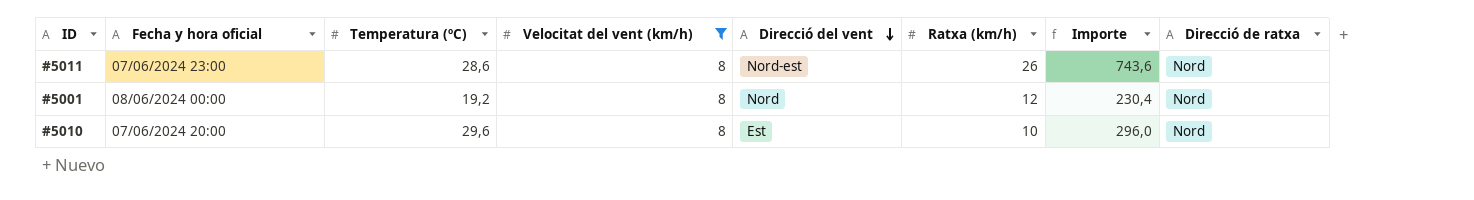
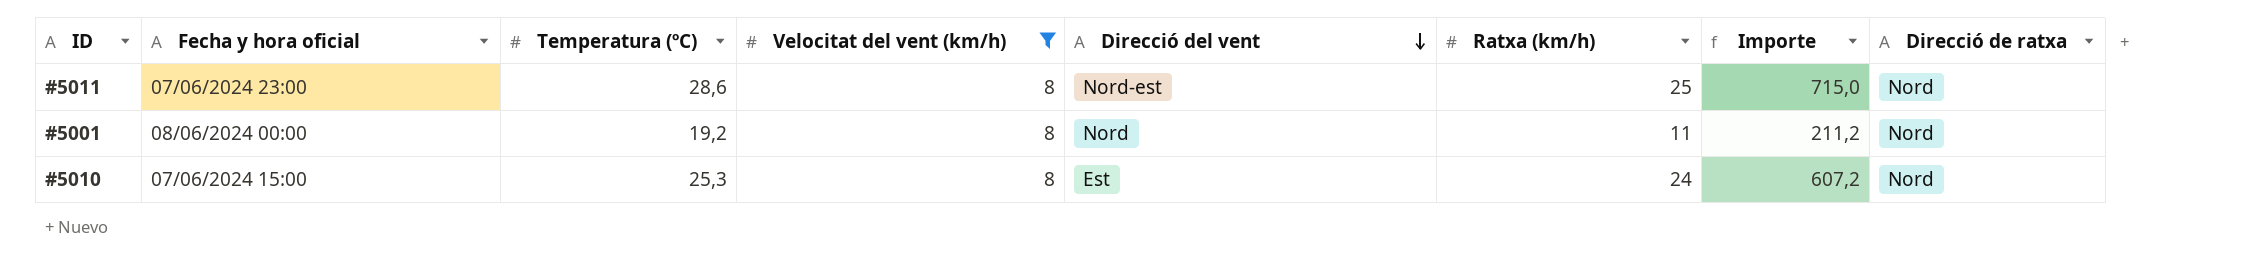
#5011 | Ratxa (km/h): 26 -> 25
#5011 | Importe: 743,6 -> 715,0
#5001 | Ratxa (km/h): 12 -> 11
#5001 | Importe: 230,4 -> 211,2
#5010 | Fecha y hora oficial: 07/06/2024 20:00 -> 07/06/2024 15:00
#5010 | Temperatura (ºC): 29,6 -> 25,3
#5010 | Ratxa (km/h): 10 -> 24
#5010 | Importe: 296,0 -> 607,2

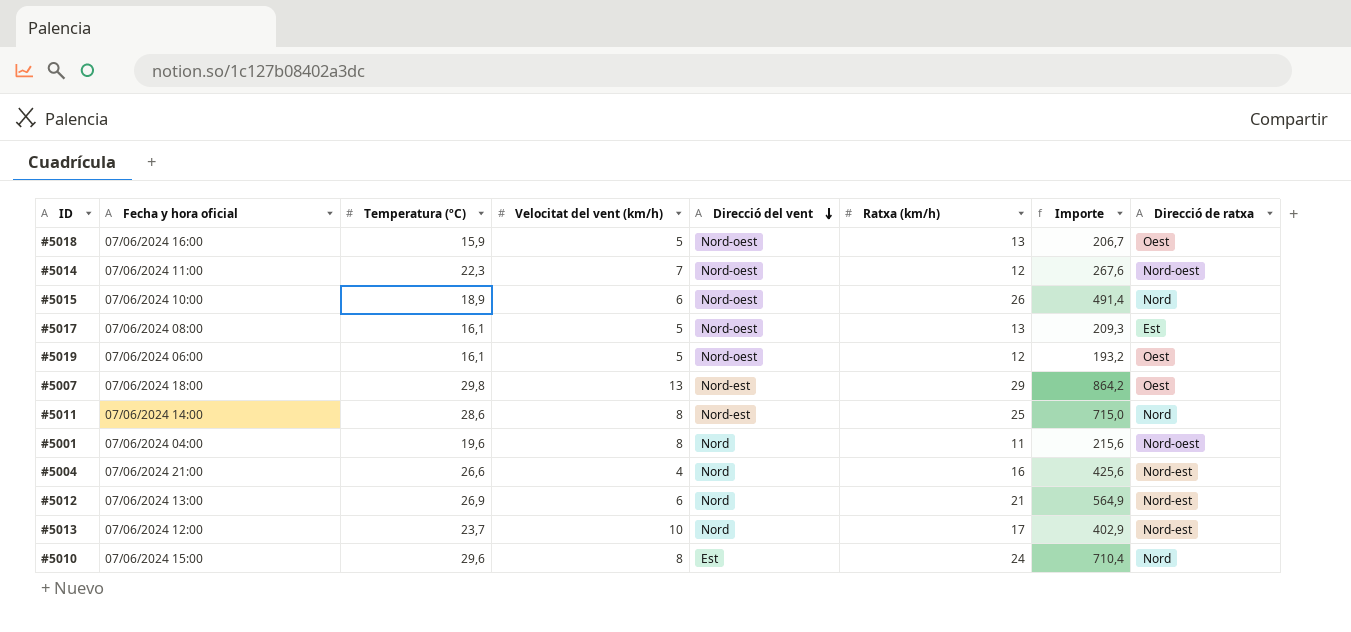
filter: Velocitat del vent (km/h) = 8 -> none
#5011 | Fecha y hora oficial: 07/06/2024 23:00 -> 07/06/2024 14:00
#5001 | Fecha y hora oficial: 08/06/2024 00:00 -> 07/06/2024 04:00
#5001 | Temperatura (ºC): 19,2 -> 19,6
#5001 | Importe: 211,2 -> 215,6
#5001 | Direcció de ratxa: Nord -> Nord-oest
#5010 | Temperatura (ºC): 25,3 -> 29,6
#5010 | Importe: 607,2 -> 710,4

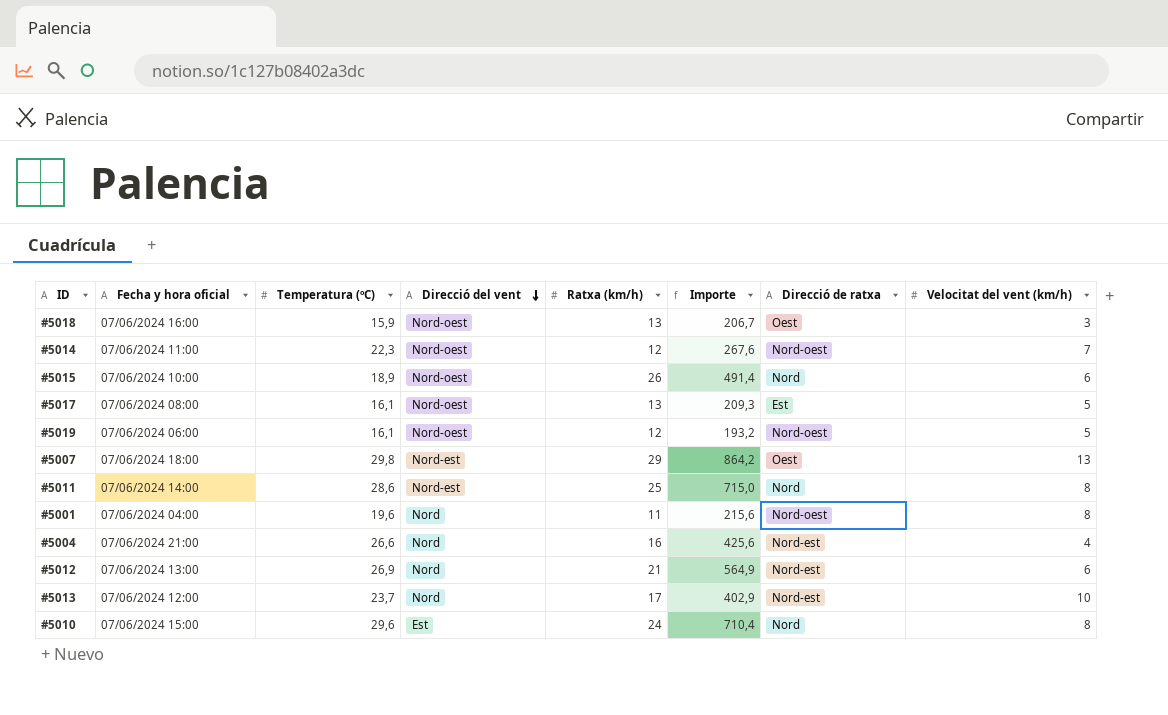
column Velocitat del vent (km/h) | position: 4 -> 8
#5018 | Velocitat del vent (km/h): 5 -> 3
#5019 | Direcció de ratxa: Oest -> Nord-oest

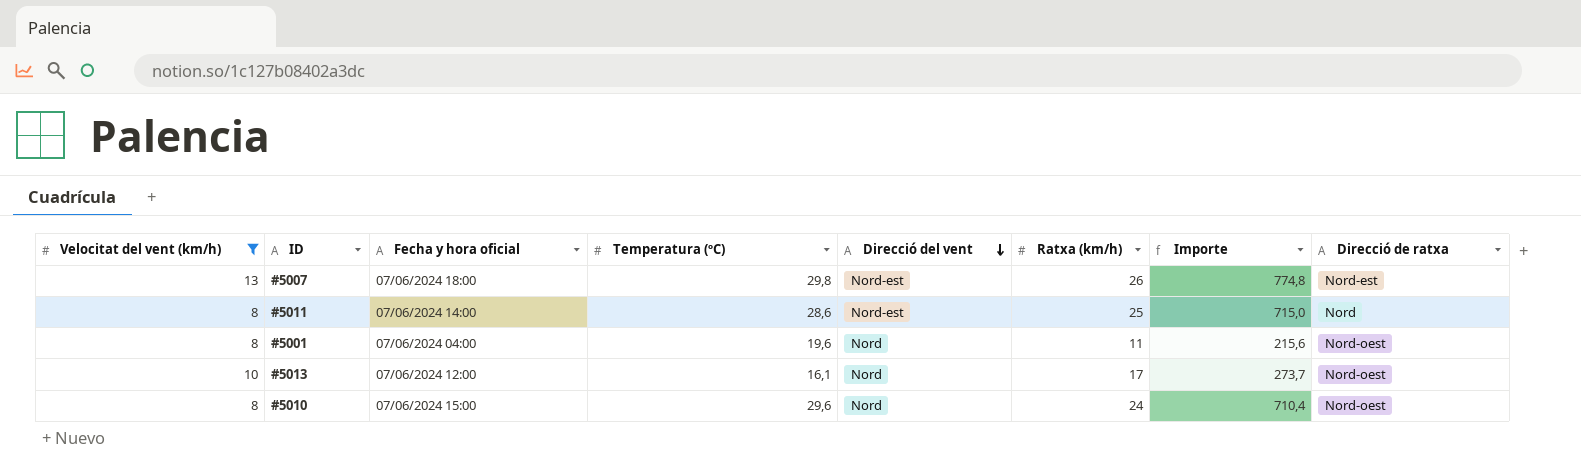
filter: none -> Velocitat del vent (km/h) >= 8
column Velocitat del vent (km/h) | position: 8 -> 1
#5007 | Ratxa (km/h): 29 -> 26
#5007 | Importe: 864,2 -> 774,8
#5007 | Direcció de ratxa: Oest -> Nord-est
#5013 | Temperatura (ºC): 23,7 -> 16,1
#5013 | Importe: 402,9 -> 273,7
#5013 | Direcció de ratxa: Nord-est -> Nord-oest
#5010 | Direcció del vent: Est -> Nord
#5010 | Direcció de ratxa: Nord -> Nord-oest

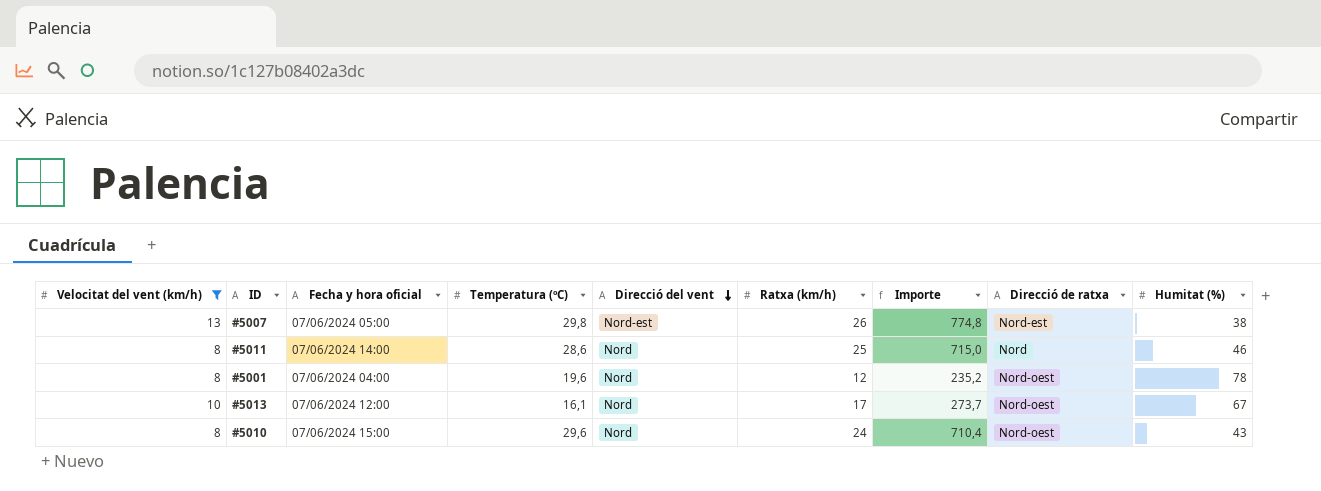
column Humitat (%) | position: none -> 9
#5007 | Fecha y hora oficial: 07/06/2024 18:00 -> 07/06/2024 05:00
#5011 | Direcció del vent: Nord-est -> Nord
#5001 | Ratxa (km/h): 11 -> 12
#5001 | Importe: 215,6 -> 235,2

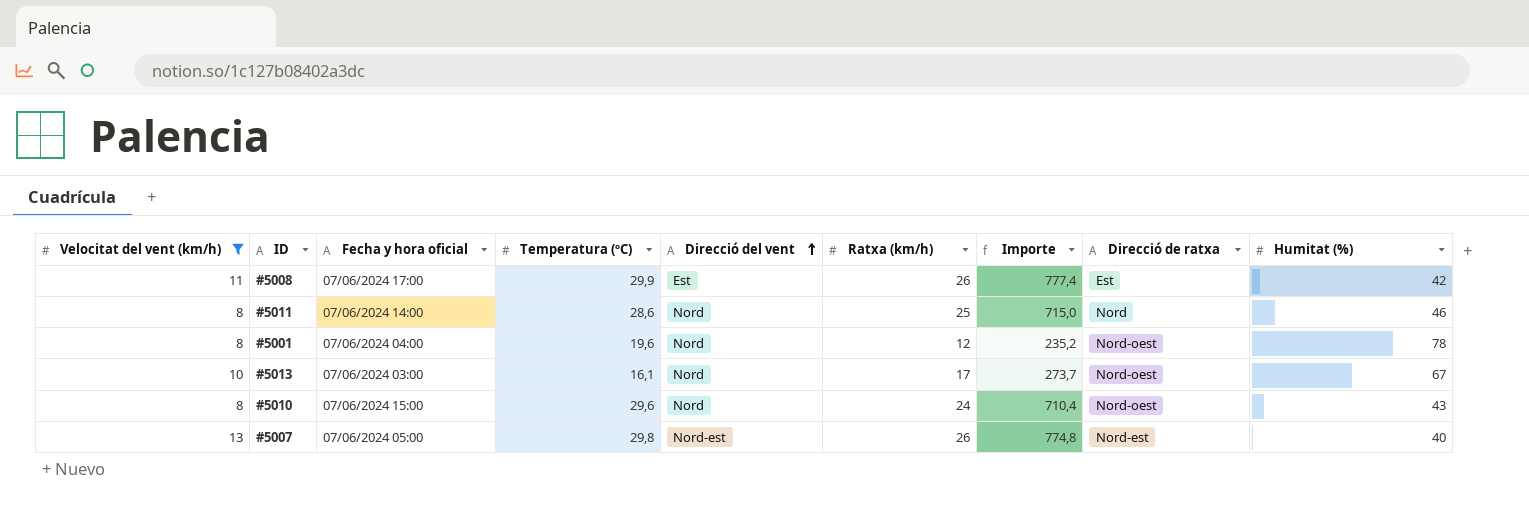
row order: Direcció del vent descending -> Direcció del vent ascending
row #5008: none -> 11 | 07/06/2024 17:00 | 29,9 | Est | 26 | 777,4 | Est | 42
#5013 | Fecha y hora oficial: 07/06/2024 12:00 -> 07/06/2024 03:00
#5007 | Humitat (%): 38 -> 40

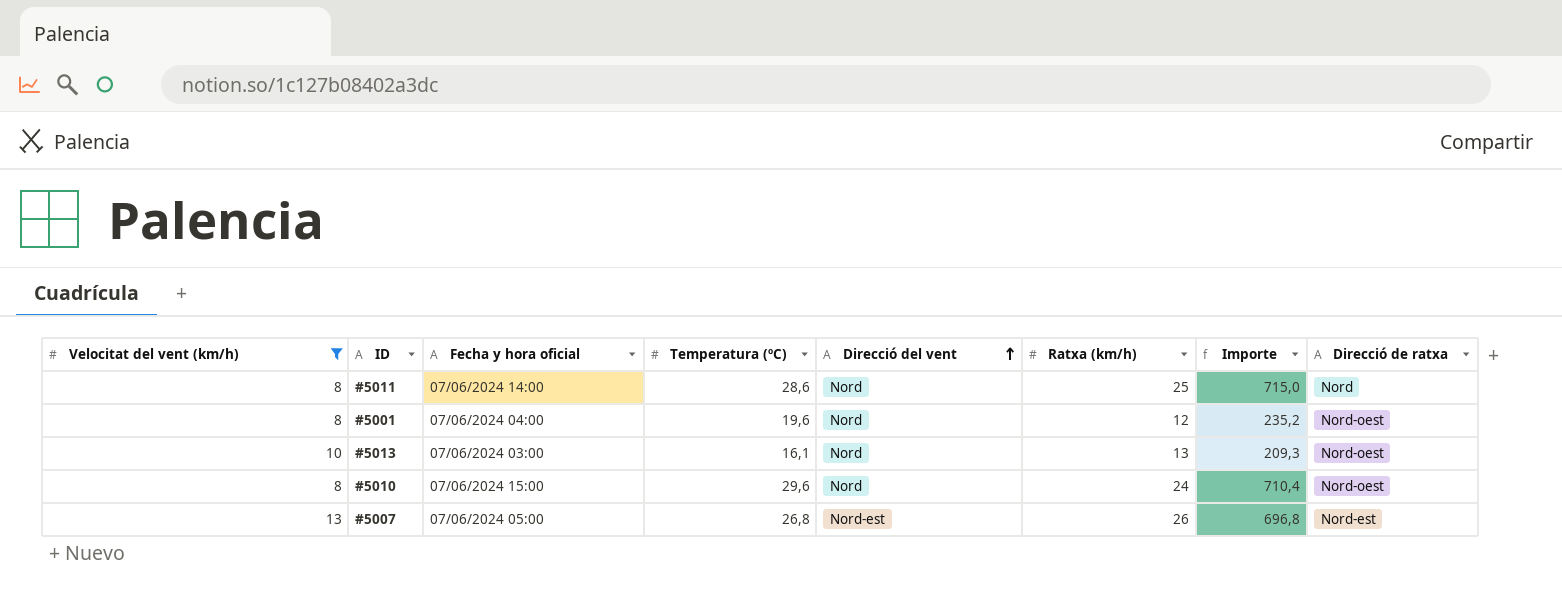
column Humitat (%) | position: 9 -> none
row #5008: 11 | 07/06/2024 17:00 | 29,9 | Est | 26 | 777,4 | Est | 42 -> none
#5013 | Ratxa (km/h): 17 -> 13
#5013 | Importe: 273,7 -> 209,3
#5007 | Temperatura (ºC): 29,8 -> 26,8
#5007 | Importe: 774,8 -> 696,8

